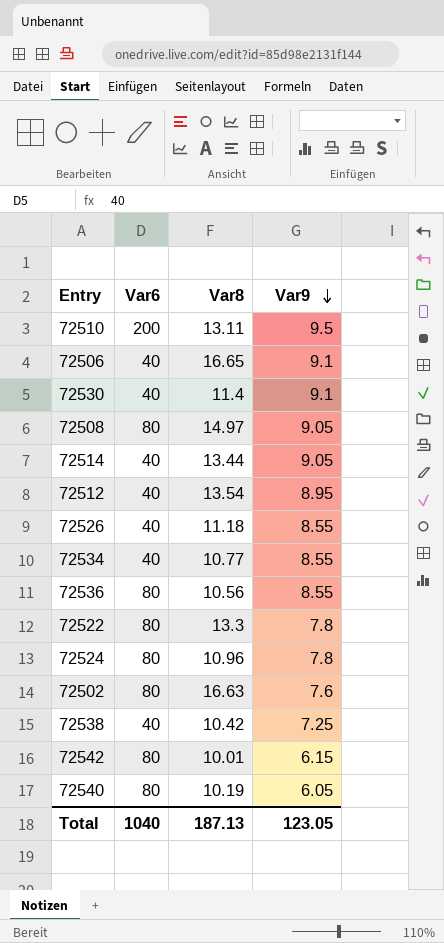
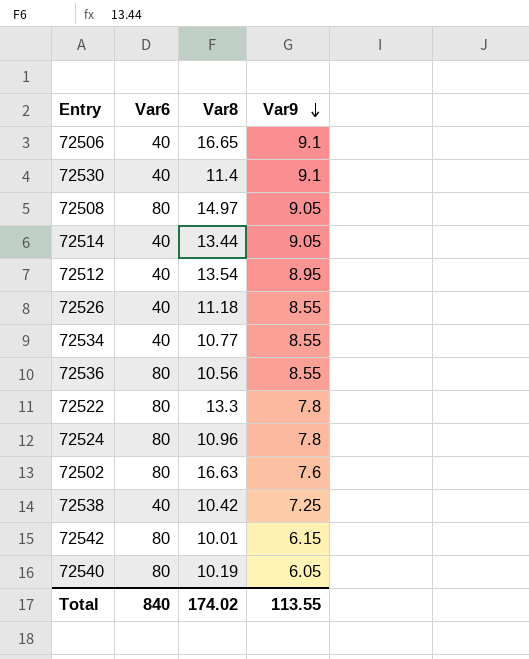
row 72510: 200 | 13.11 | 9.5 -> none
Total | Var6: 1040 -> 840
Total | Var8: 187.13 -> 174.02
Total | Var9: 123.05 -> 113.55

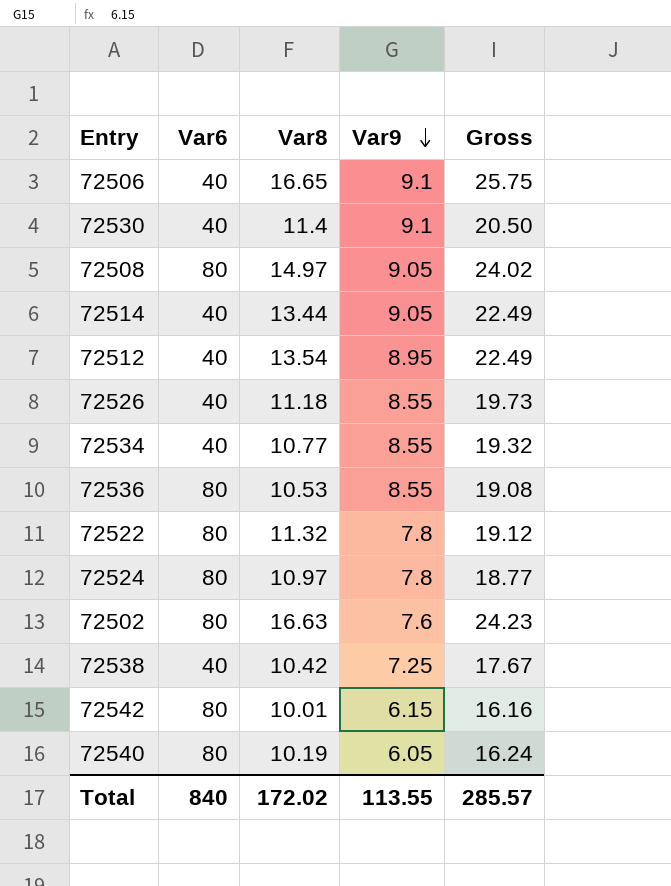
column Gross | formula: none -> [Var8] + [Var9]
72536 | Var8: 10.56 -> 10.53
72522 | Var8: 13.3 -> 11.32
72524 | Var8: 10.96 -> 10.97
Total | Var8: 174.02 -> 172.02

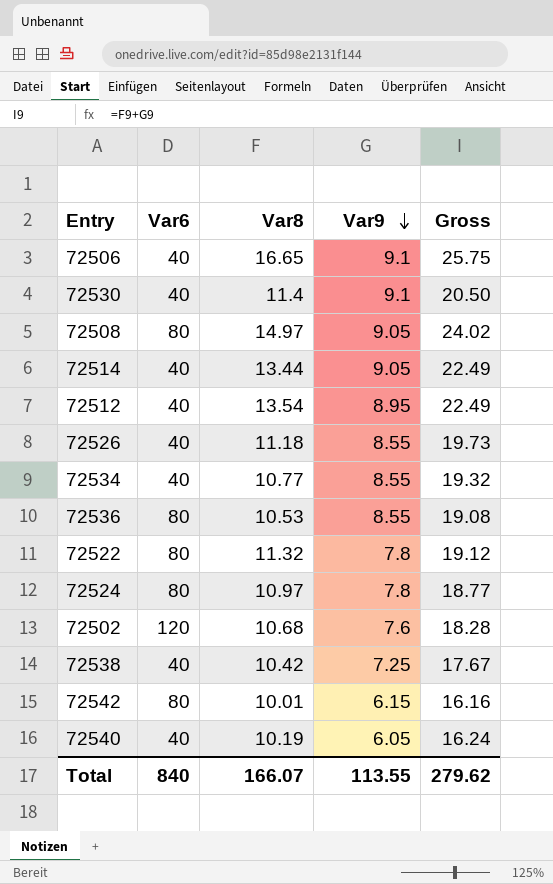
72502 | Var6: 80 -> 120
72502 | Var8: 16.63 -> 10.68
72502 | Gross: 24.23 -> 18.28
72540 | Var6: 80 -> 40
Total | Var8: 172.02 -> 166.07
Total | Gross: 285.57 -> 279.62

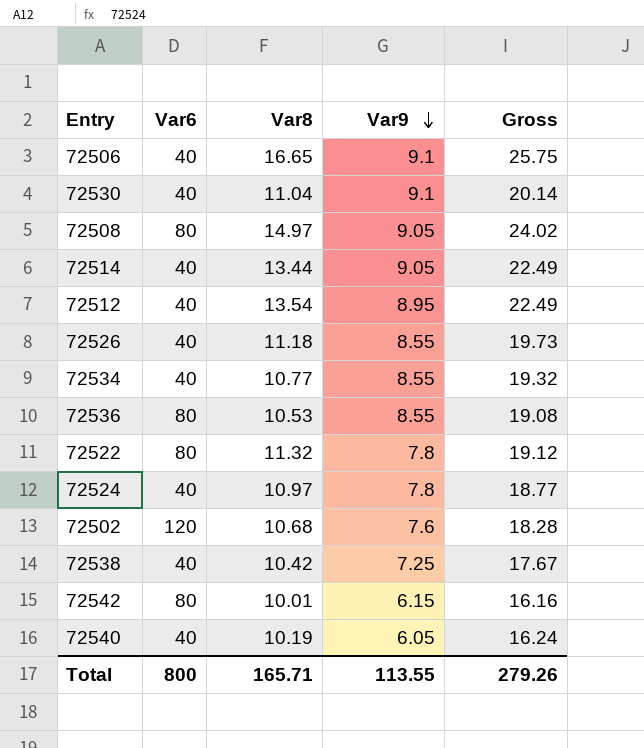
72530 | Var8: 11.4 -> 11.04
72530 | Gross: 20.50 -> 20.14
72524 | Var6: 80 -> 40
Total | Var6: 840 -> 800
Total | Var8: 166.07 -> 165.71
Total | Gross: 279.62 -> 279.26

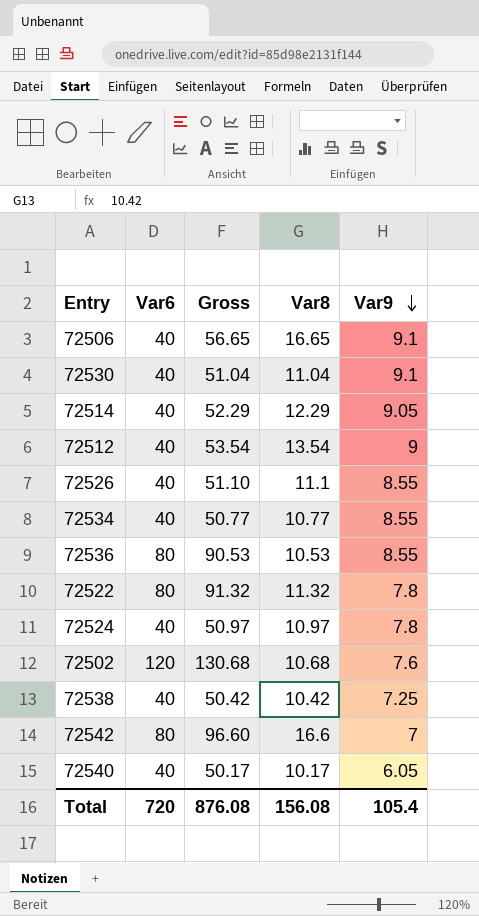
column Gross | formula: [Var8] + [Var9] -> [Var6] + [Var8]
column Gross | position: 5 -> 3
row 72508: 80 | 14.97 | 9.05 | 24.02 -> none
72514 | Var8: 13.44 -> 12.29
72512 | Var9: 8.95 -> 9
72526 | Var8: 11.18 -> 11.1
72542 | Var8: 10.01 -> 16.6
72542 | Var9: 6.15 -> 7
72540 | Var8: 10.19 -> 10.17
Total | Var6: 800 -> 720
Total | Gross: 279.26 -> 876.08
Total | Var8: 165.71 -> 156.08
Total | Var9: 113.55 -> 105.4

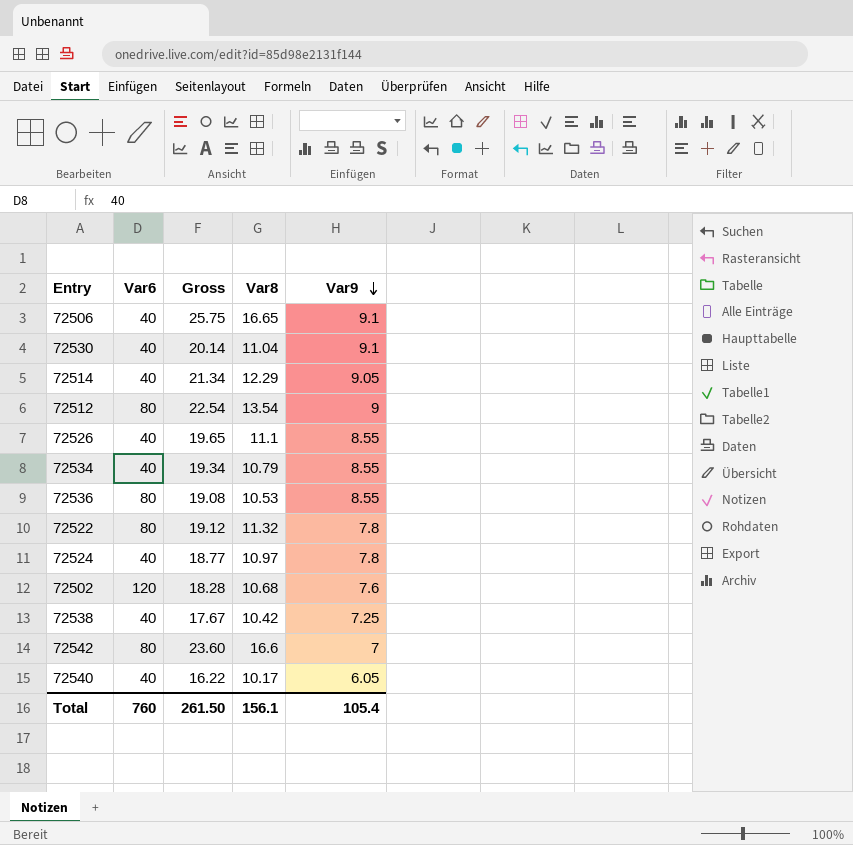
column Gross | formula: [Var6] + [Var8] -> [Var8] + [Var9]
72512 | Var6: 40 -> 80
72534 | Var8: 10.77 -> 10.79
Total | Var6: 720 -> 760
Total | Gross: 876.08 -> 261.50
Total | Var8: 156.08 -> 156.1

